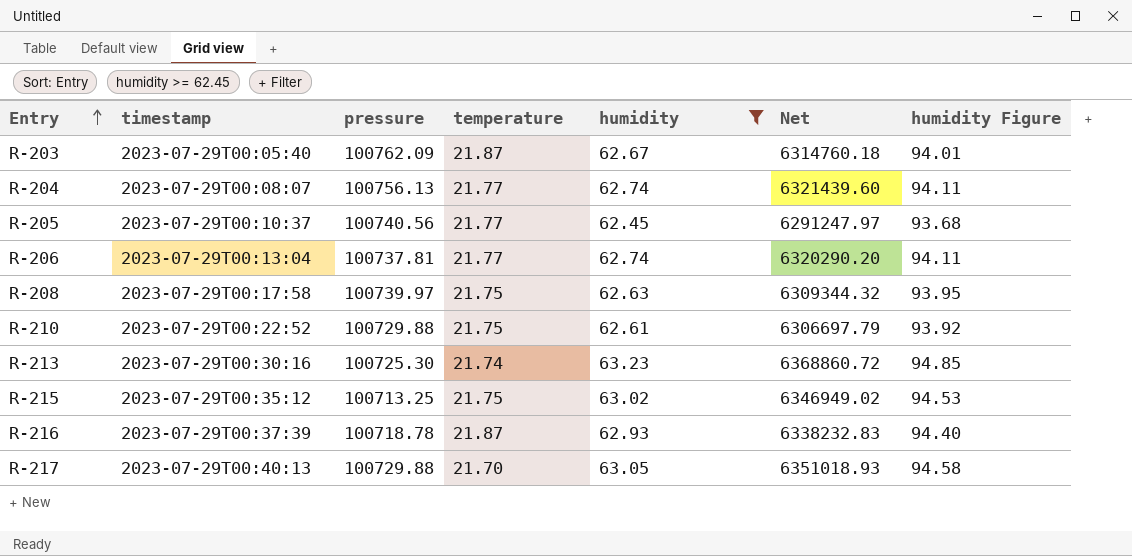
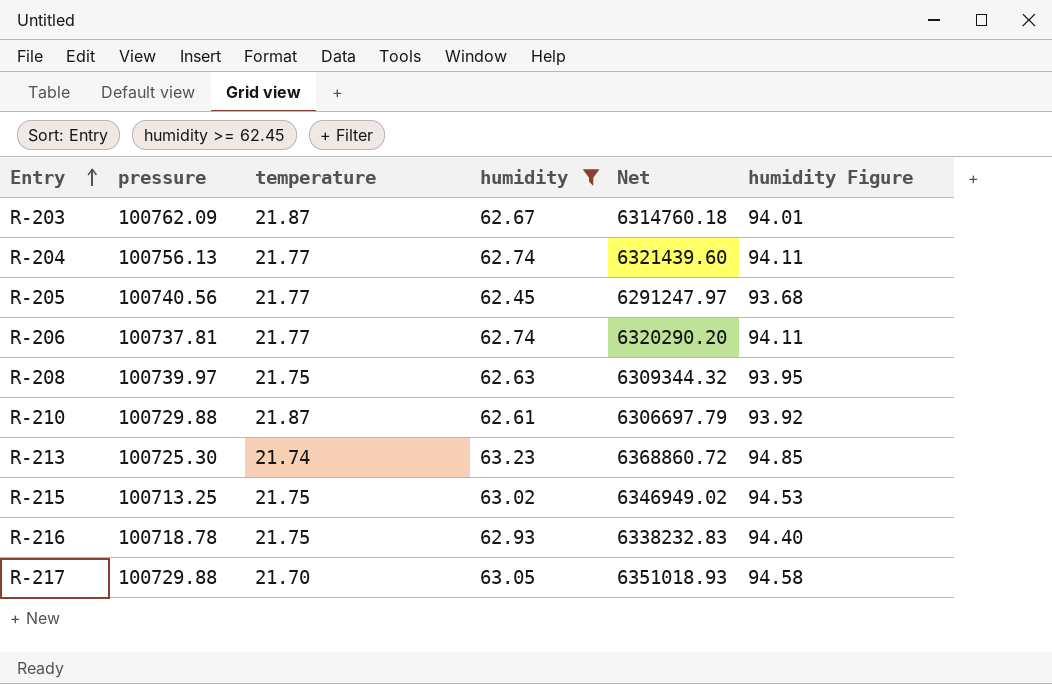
column timestamp | position: 2 -> none
R-210 | temperature: 21.75 -> 21.87
R-216 | temperature: 21.87 -> 21.75

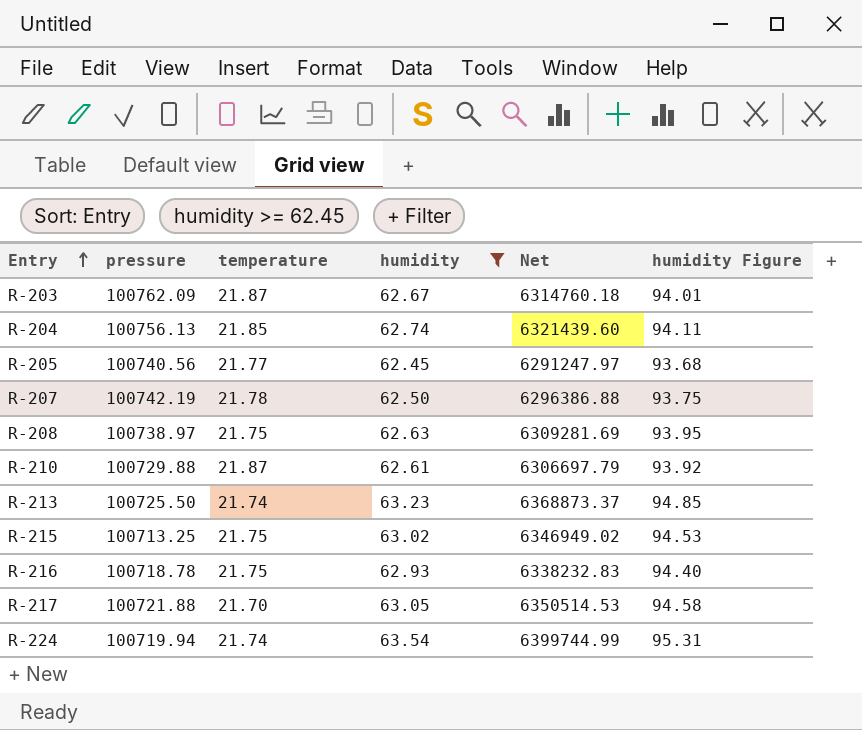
row R-206: 100737.81 | 21.77 | 62.74 | 6320290.20 | 94.11 -> none
R-204 | temperature: 21.77 -> 21.85
row R-207: none -> 100742.19 | 21.78 | 62.50 | 6296386.88 | 93.75
R-208 | pressure: 100739.97 -> 100738.97
R-208 | Net: 6309344.32 -> 6309281.69
R-213 | pressure: 100725.30 -> 100725.50
R-213 | Net: 6368860.72 -> 6368873.37
R-217 | pressure: 100729.88 -> 100721.88
R-217 | Net: 6351018.93 -> 6350514.53
row R-224: none -> 100719.94 | 21.74 | 63.54 | 6399744.99 | 95.31

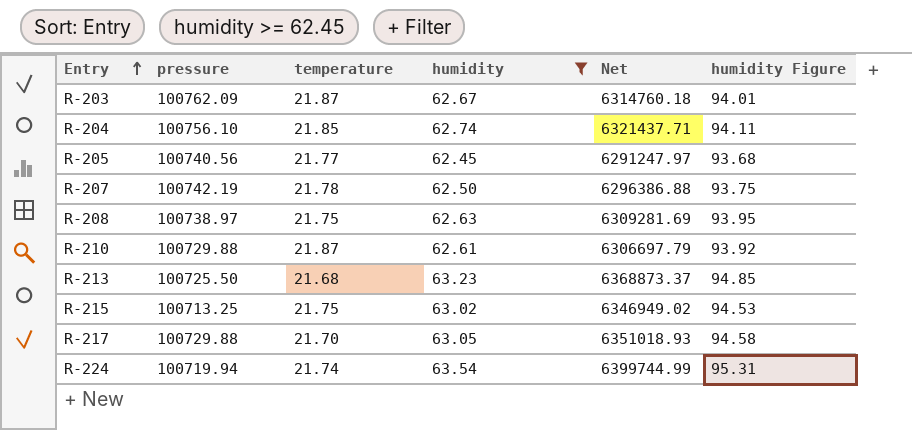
row R-216: 100718.78 | 21.75 | 62.93 | 6338232.83 | 94.40 -> none
R-204 | pressure: 100756.13 -> 100756.10
R-204 | Net: 6321439.60 -> 6321437.71
R-213 | temperature: 21.74 -> 21.68
R-217 | pressure: 100721.88 -> 100729.88
R-217 | Net: 6350514.53 -> 6351018.93

